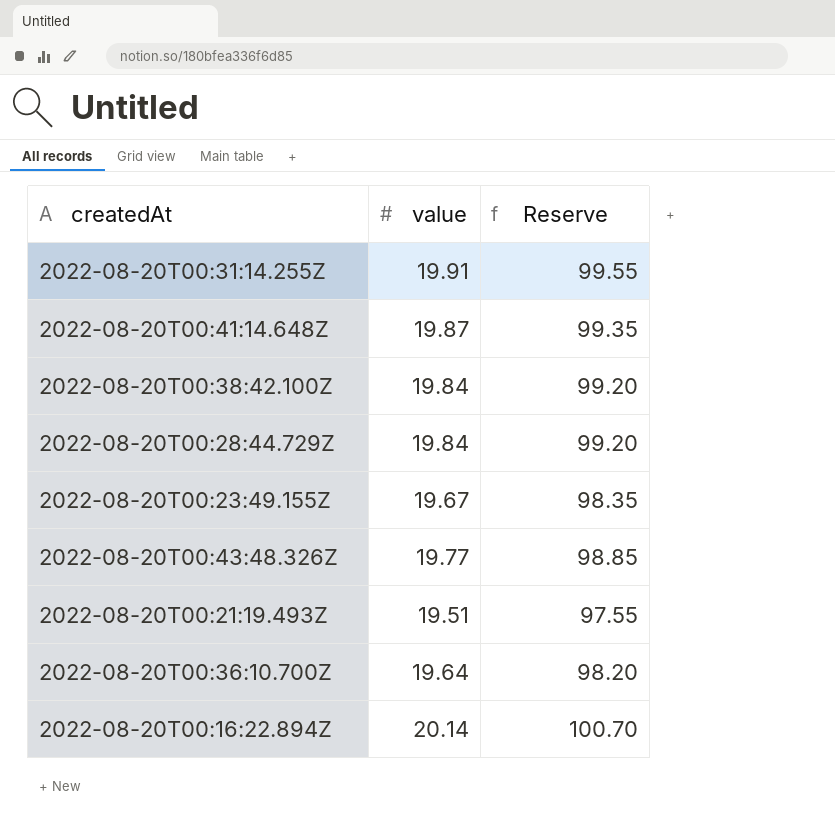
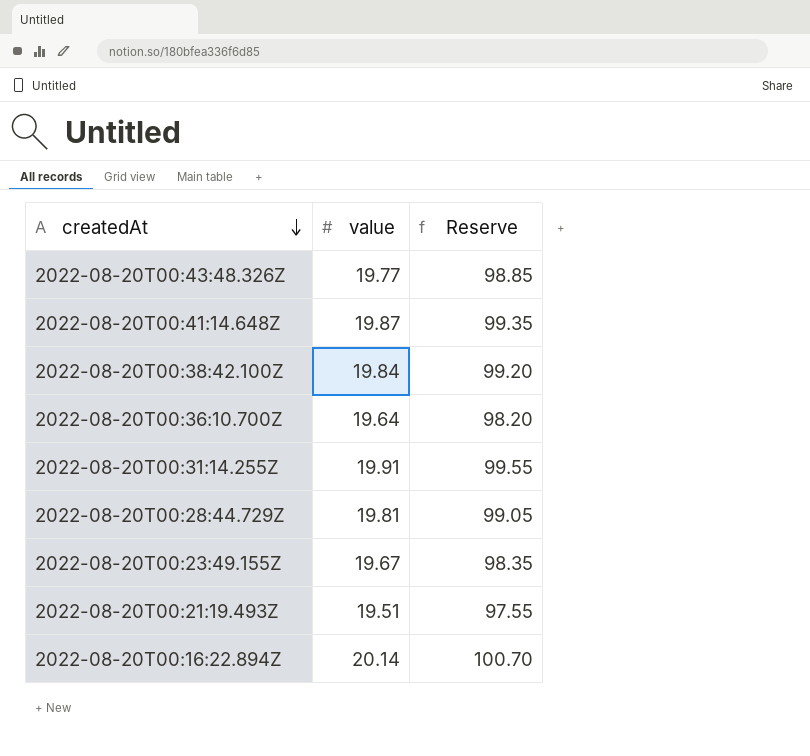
row order: none -> createdAt descending
2022-08-20T00:28:44.729Z | value: 19.84 -> 19.81
2022-08-20T00:28:44.729Z | Reserve: 99.20 -> 99.05

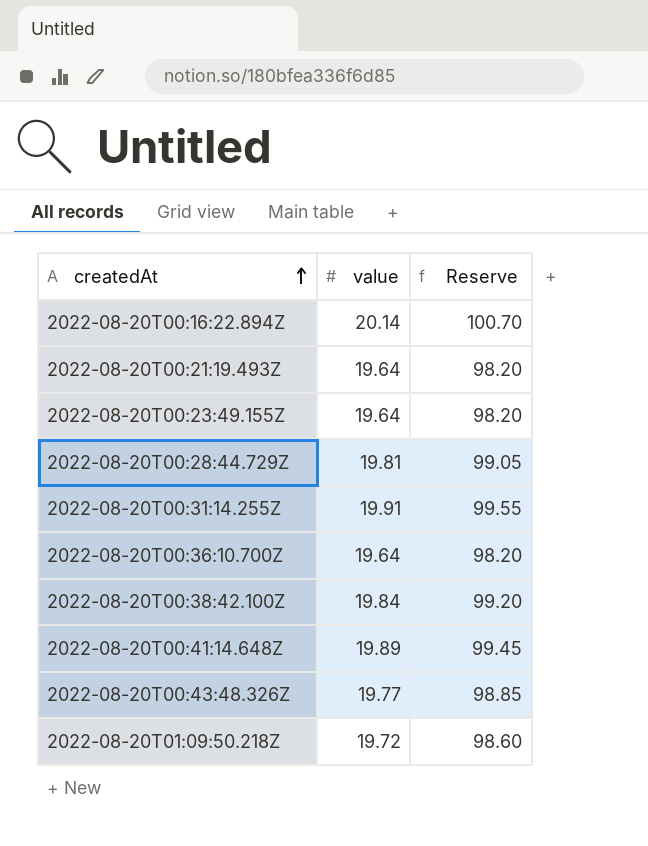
row order: createdAt descending -> createdAt ascending
2022-08-20T00:21:19.493Z | value: 19.51 -> 19.64
2022-08-20T00:21:19.493Z | Reserve: 97.55 -> 98.20
2022-08-20T00:23:49.155Z | value: 19.67 -> 19.64
2022-08-20T00:23:49.155Z | Reserve: 98.35 -> 98.20
2022-08-20T00:41:14.648Z | value: 19.87 -> 19.89
2022-08-20T00:41:14.648Z | Reserve: 99.35 -> 99.45
row 2022-08-20T01:09:50.218Z: none -> 19.72 | 98.60

